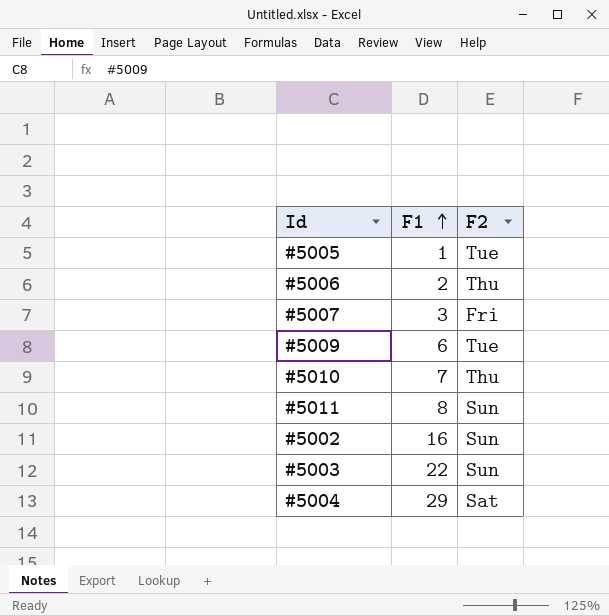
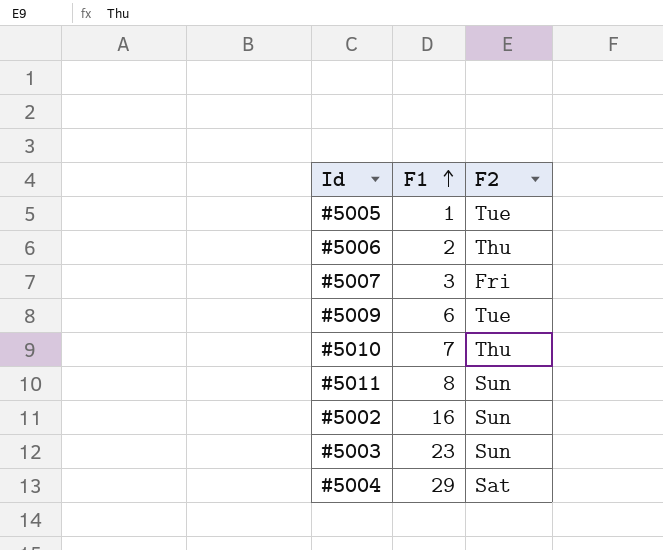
#5003 | F1: 22 -> 23

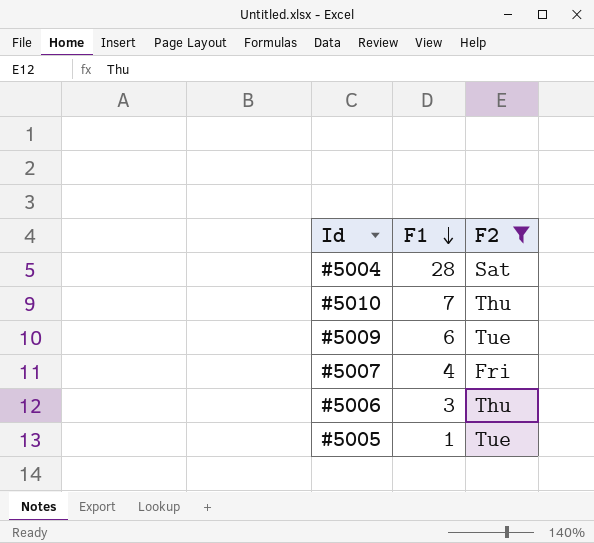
filter: none -> F2 != Sun
row order: F1 ascending -> F1 descending
#5004 | F1: 29 -> 28
#5007 | F1: 3 -> 4
#5006 | F1: 2 -> 3

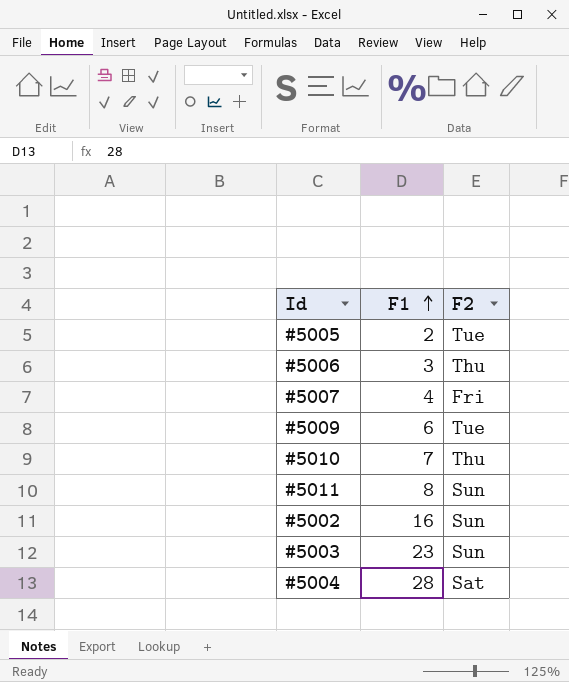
filter: F2 != Sun -> none
row order: F1 descending -> F1 ascending
#5005 | F1: 1 -> 2

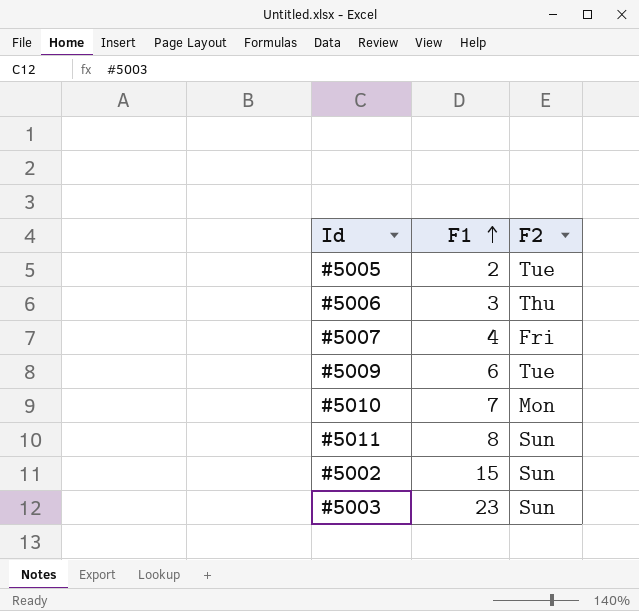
row #5004: 28 | Sat -> none
#5010 | F2: Thu -> Mon
#5002 | F1: 16 -> 15

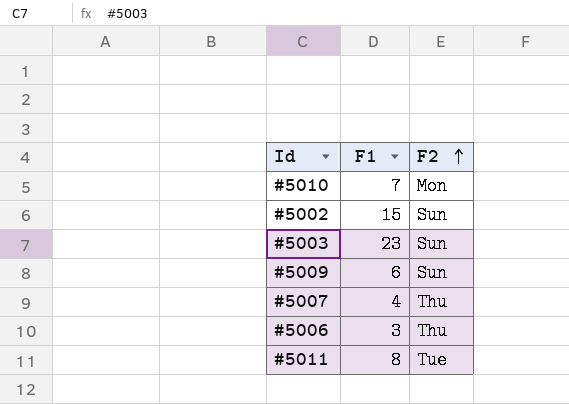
row order: F1 ascending -> F2 ascending
row #5005: 2 | Tue -> none
#5009 | F2: Tue -> Sun
#5007 | F2: Fri -> Thu
#5011 | F2: Sun -> Tue

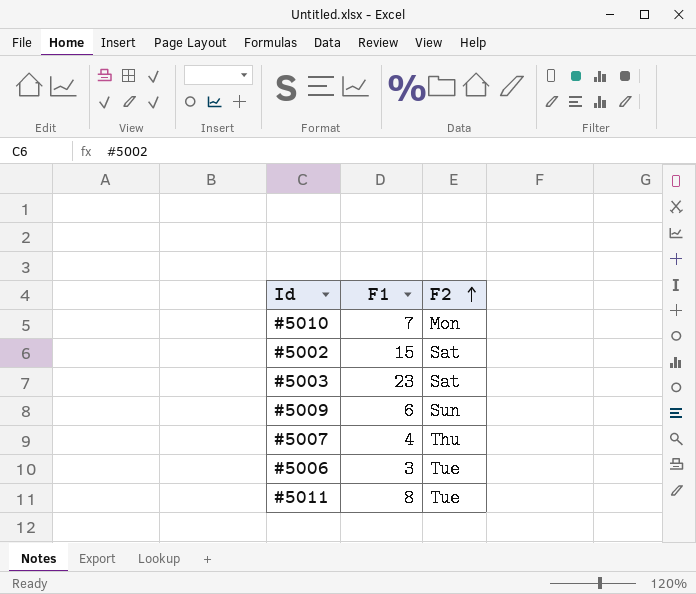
#5002 | F2: Sun -> Sat
#5003 | F2: Sun -> Sat
#5006 | F2: Thu -> Tue

